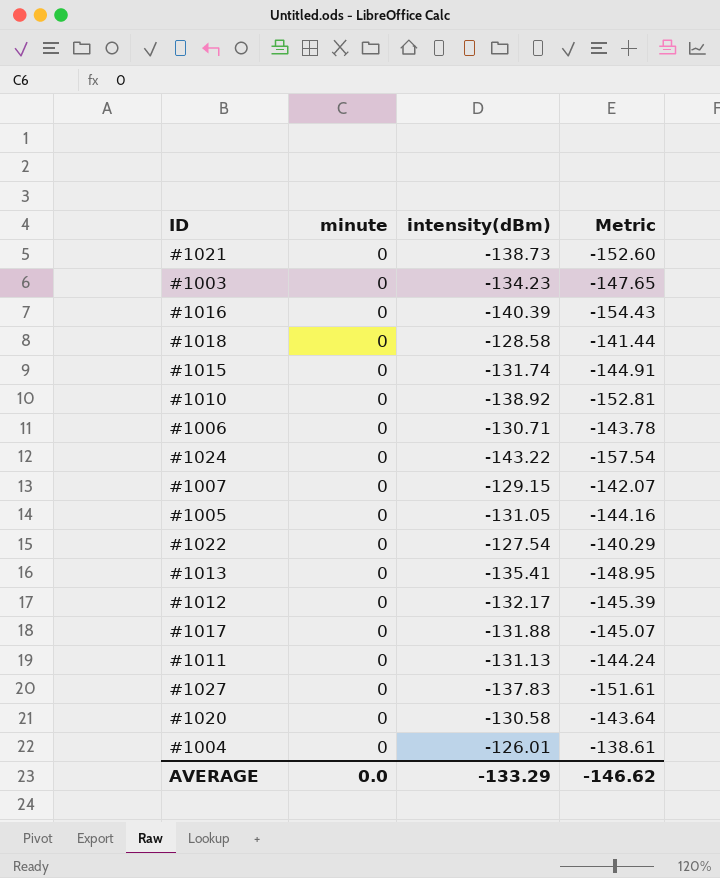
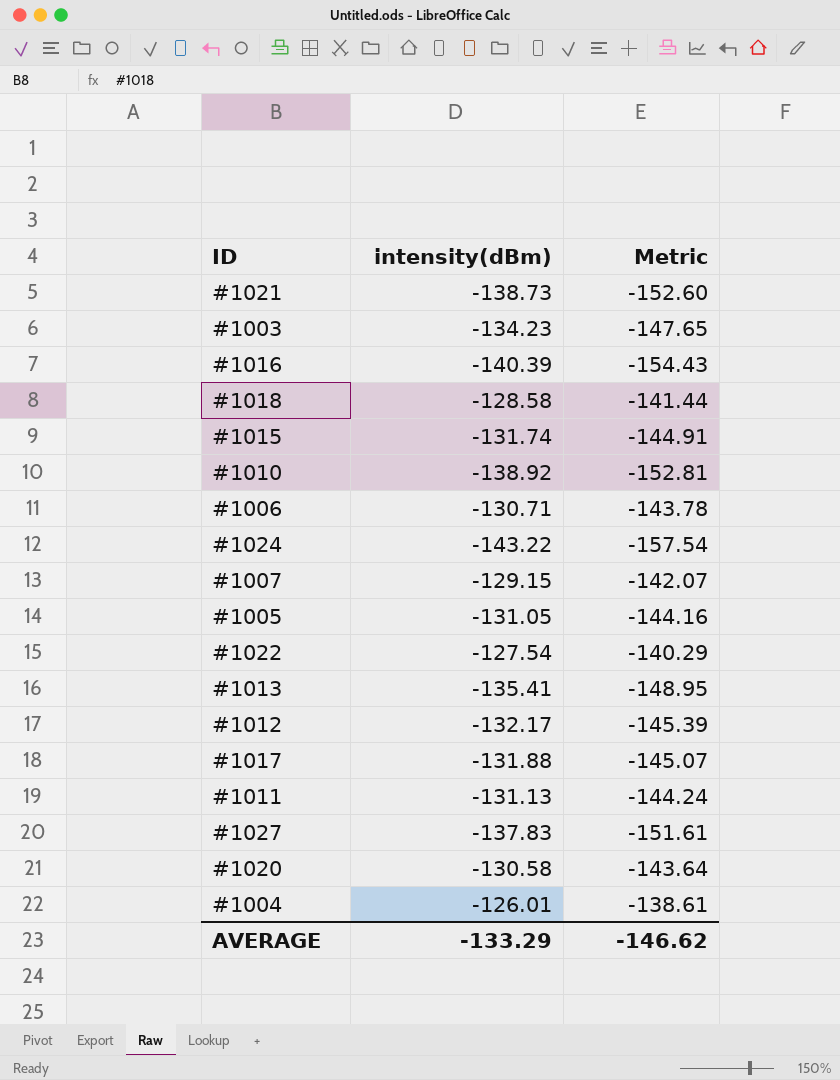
column minute | position: 2 -> none

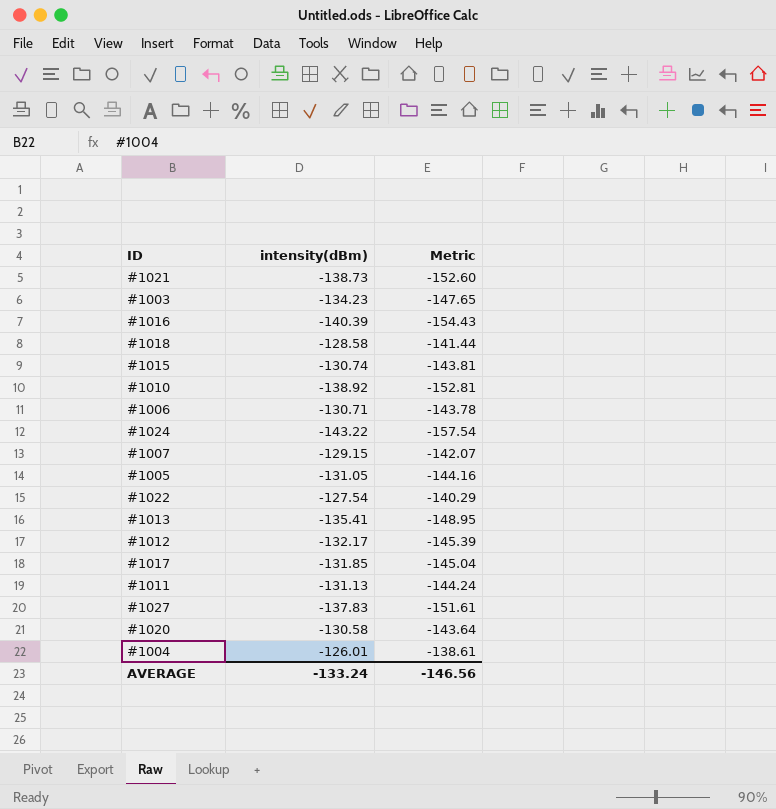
#1015 | intensity(dBm): -131.74 -> -130.74
#1015 | Metric: -144.91 -> -143.81
#1017 | intensity(dBm): -131.88 -> -131.85
#1017 | Metric: -145.07 -> -145.04
AVERAGE | intensity(dBm): -133.29 -> -133.24
AVERAGE | Metric: -146.62 -> -146.56

